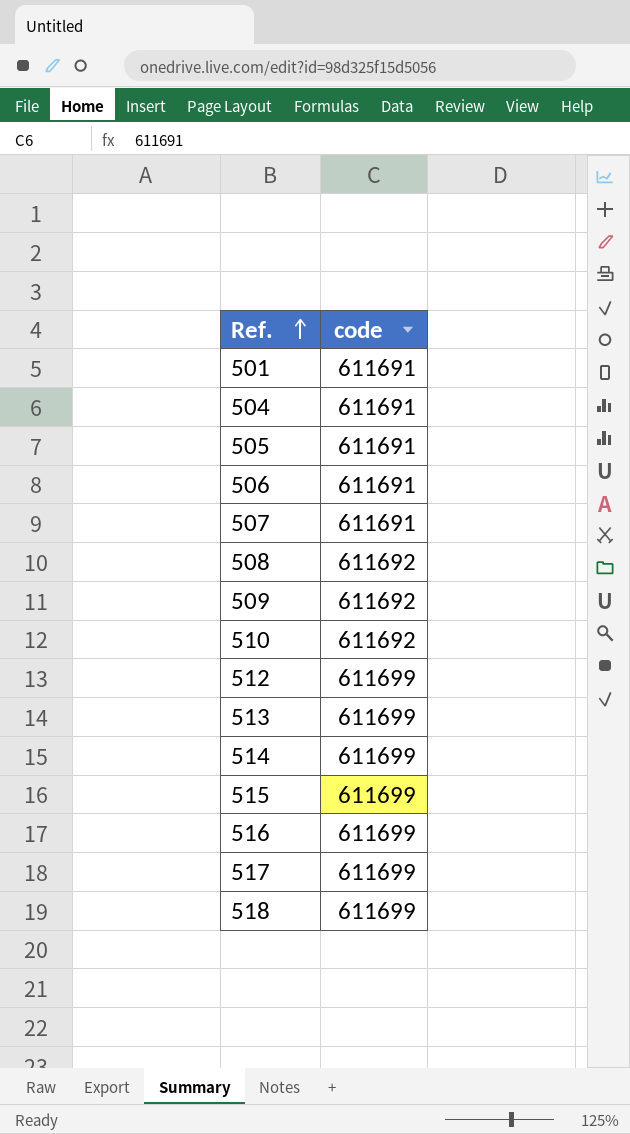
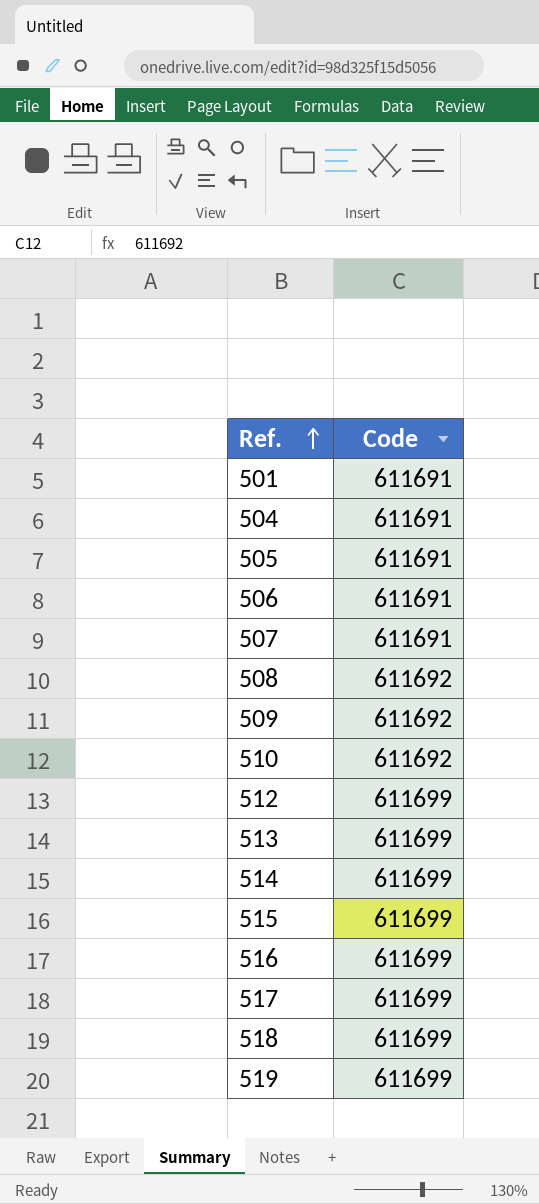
column name: code -> Code
row 519: none -> 611699

